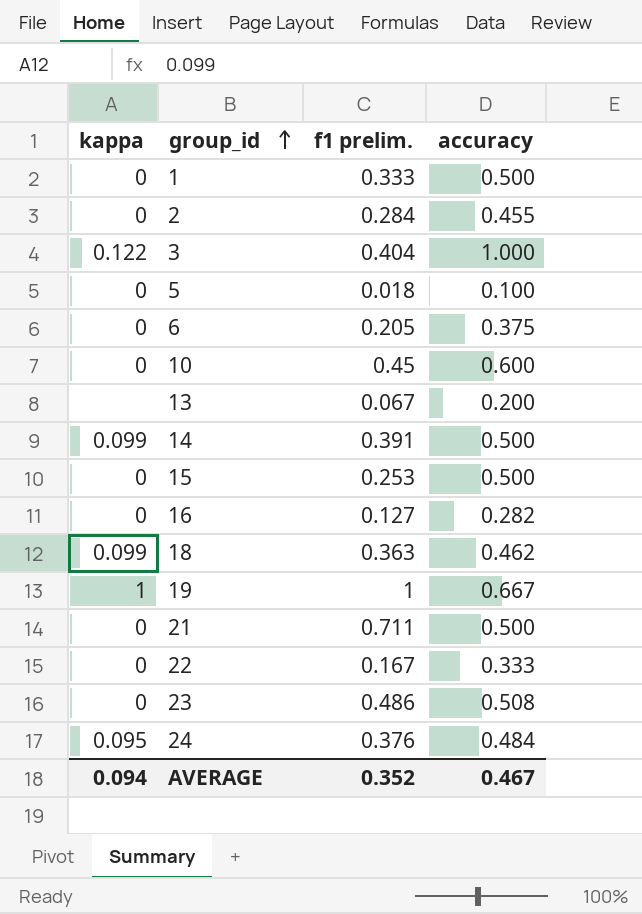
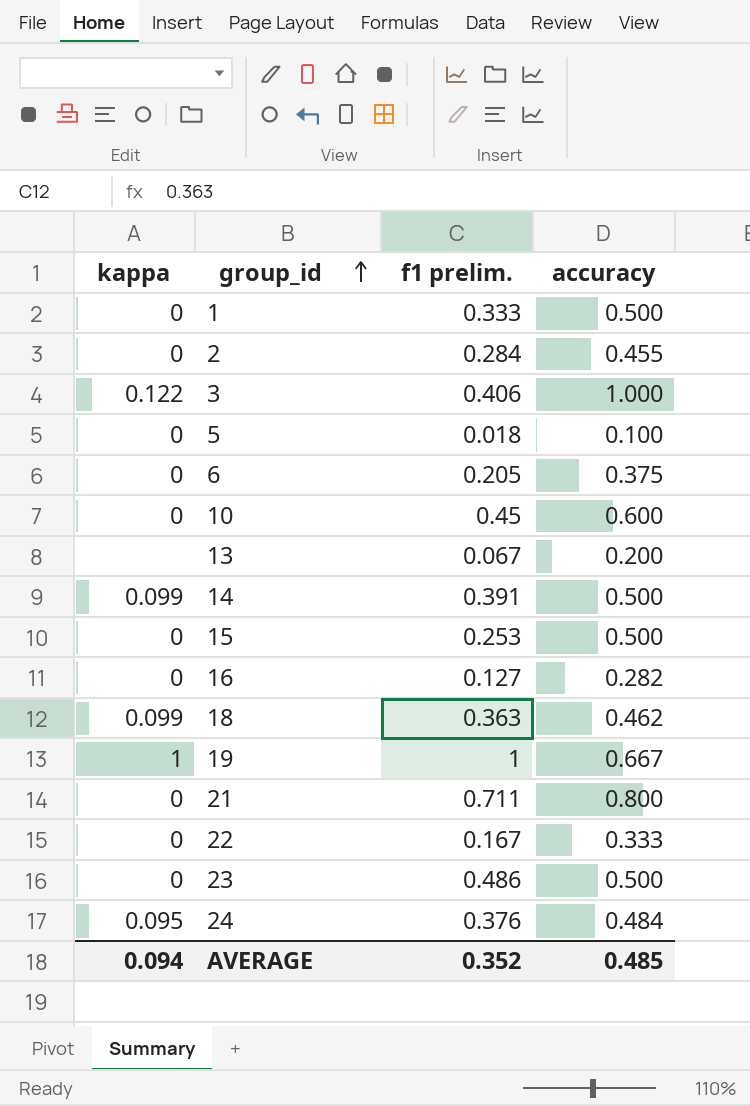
3 | f1 prelim.: 0.404 -> 0.406
21 | accuracy: 0.500 -> 0.800
23 | accuracy: 0.508 -> 0.500
AVERAGE | accuracy: 0.467 -> 0.485

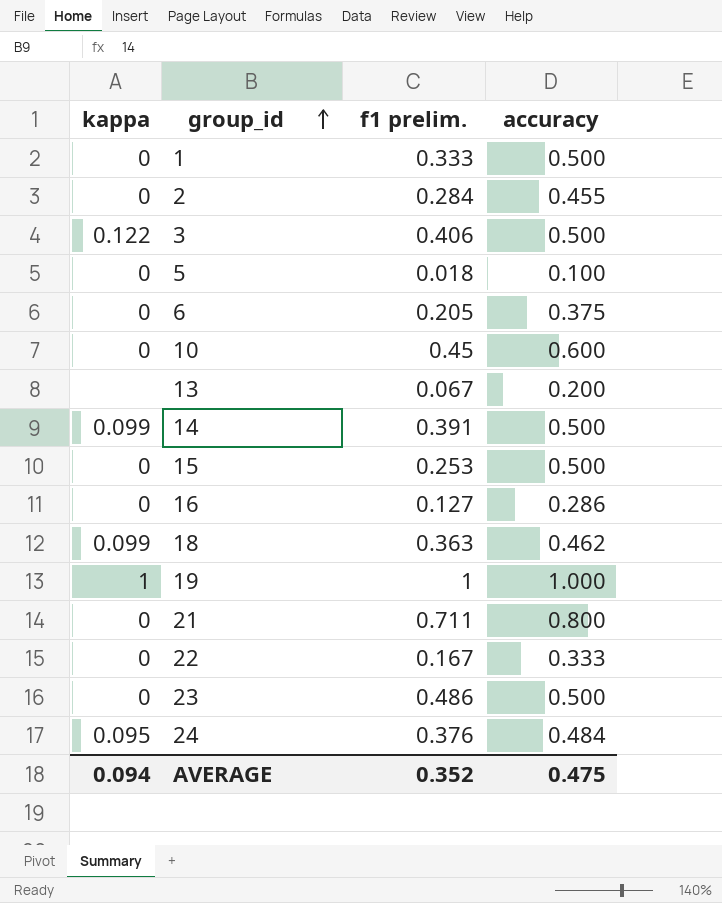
3 | accuracy: 1.000 -> 0.500
16 | accuracy: 0.282 -> 0.286
19 | accuracy: 0.667 -> 1.000
AVERAGE | accuracy: 0.485 -> 0.475

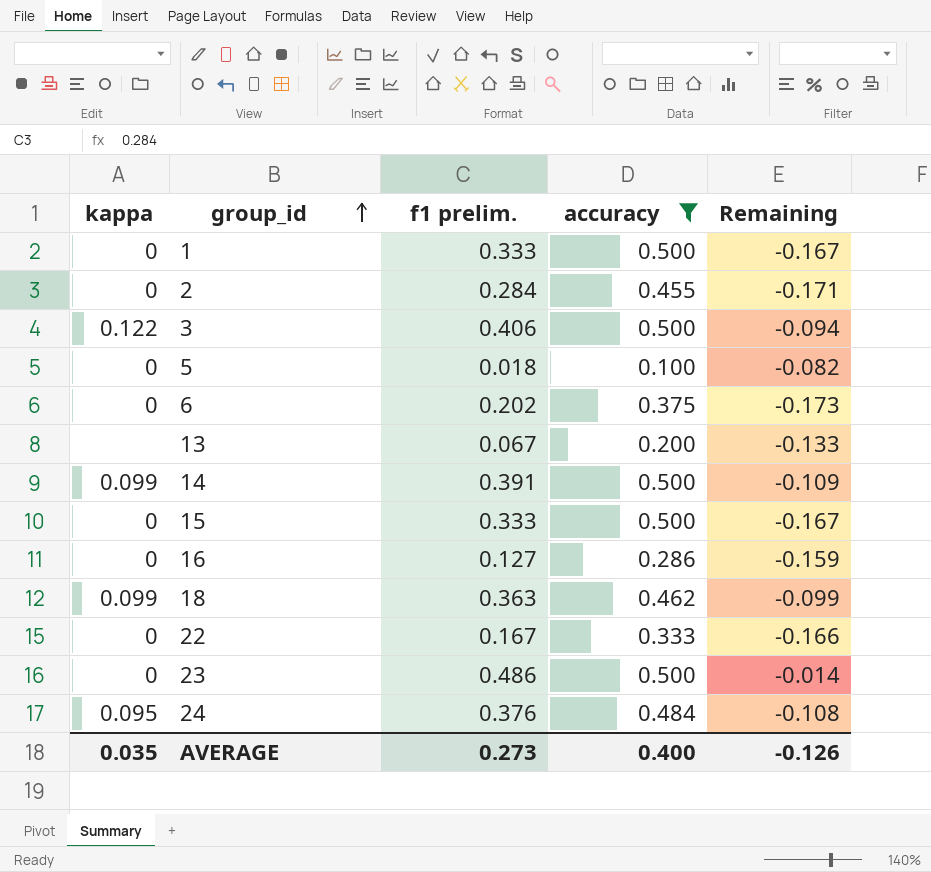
filter: none -> accuracy <= 0.500
column Remaining | formula: none -> [f1 prelim.] - [accuracy]
6 | f1 prelim.: 0.205 -> 0.202
15 | f1 prelim.: 0.253 -> 0.333
AVERAGE | kappa: 0.094 -> 0.035
AVERAGE | f1 prelim.: 0.352 -> 0.273
AVERAGE | accuracy: 0.475 -> 0.400

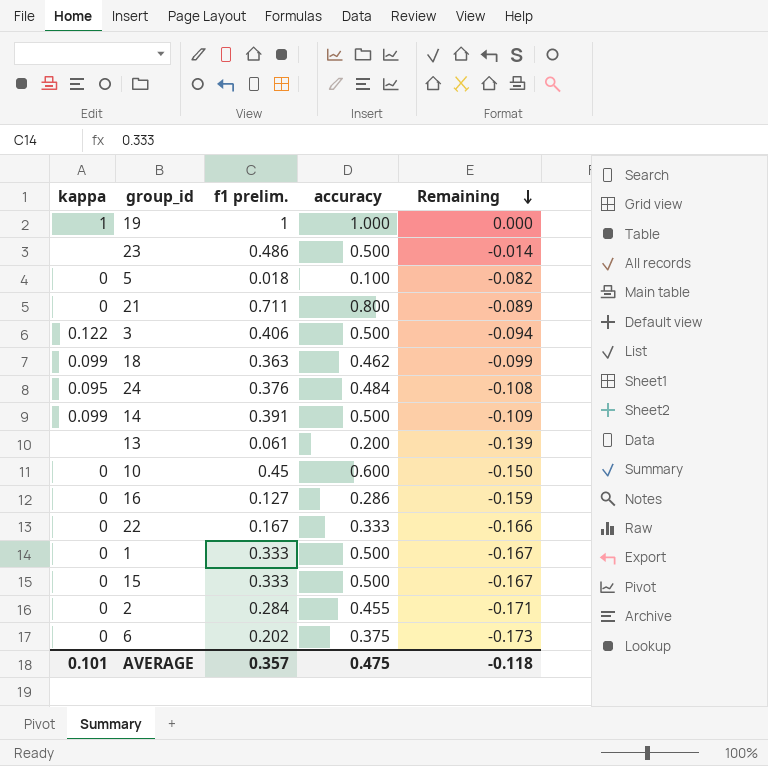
filter: accuracy <= 0.500 -> none
row order: group_id ascending -> Remaining descending
23 | kappa: 0 -> none
13 | f1 prelim.: 0.067 -> 0.061
13 | Remaining: -0.133 -> -0.139
AVERAGE | kappa: 0.035 -> 0.101
AVERAGE | f1 prelim.: 0.273 -> 0.357
AVERAGE | accuracy: 0.400 -> 0.475
AVERAGE | Remaining: -0.126 -> -0.118

